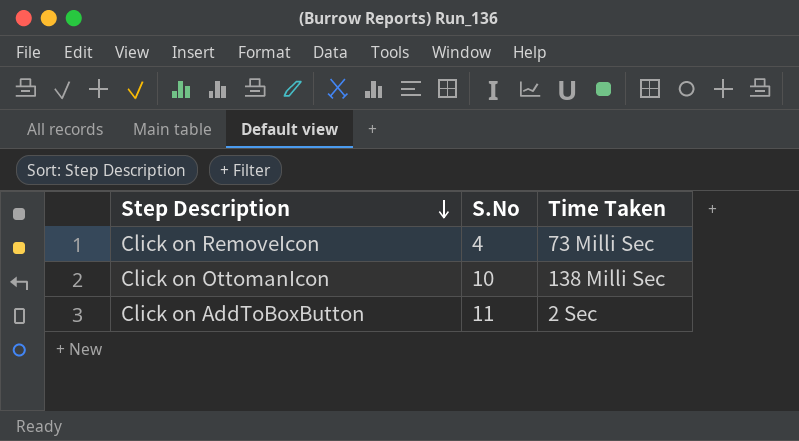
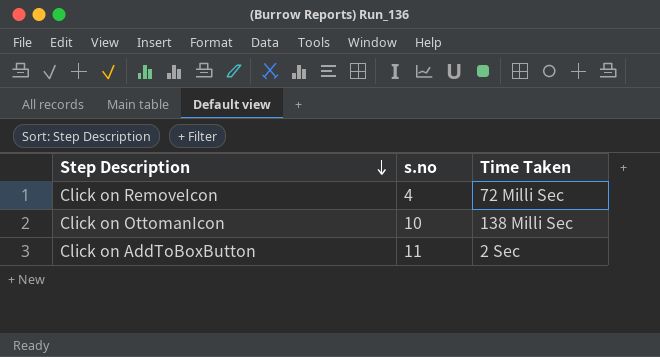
column name: S.No -> s.no
Click on RemoveIcon | Time Taken: 73 Milli Sec -> 72 Milli Sec

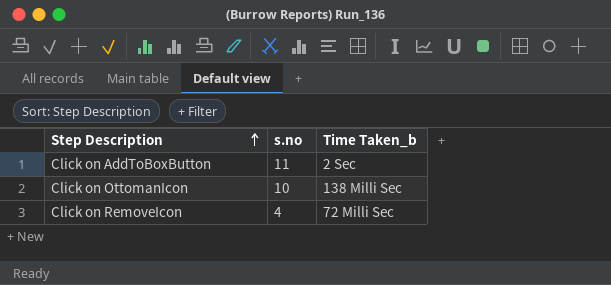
row order: Step Description descending -> Step Description ascending
column name: Time Taken -> Time Taken_b

